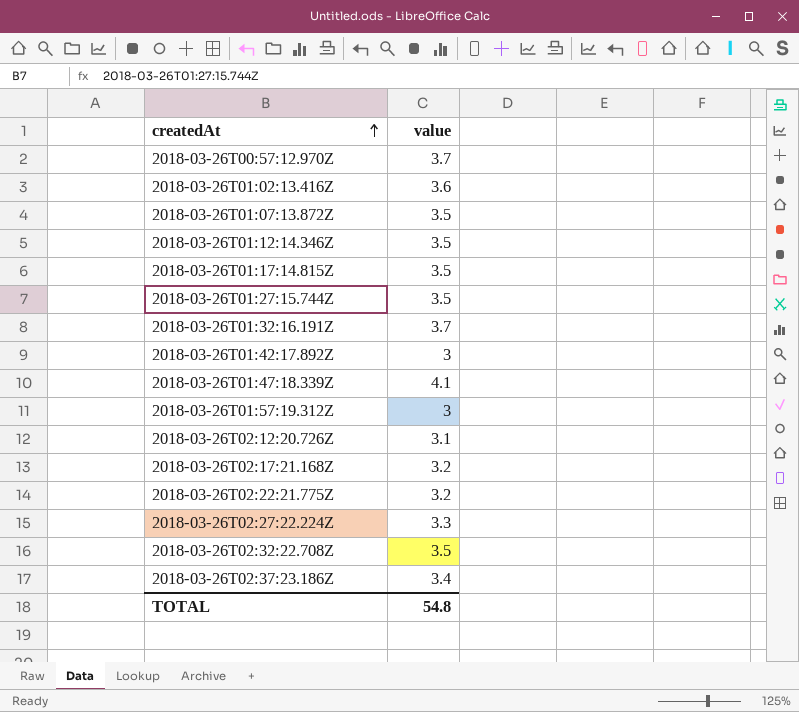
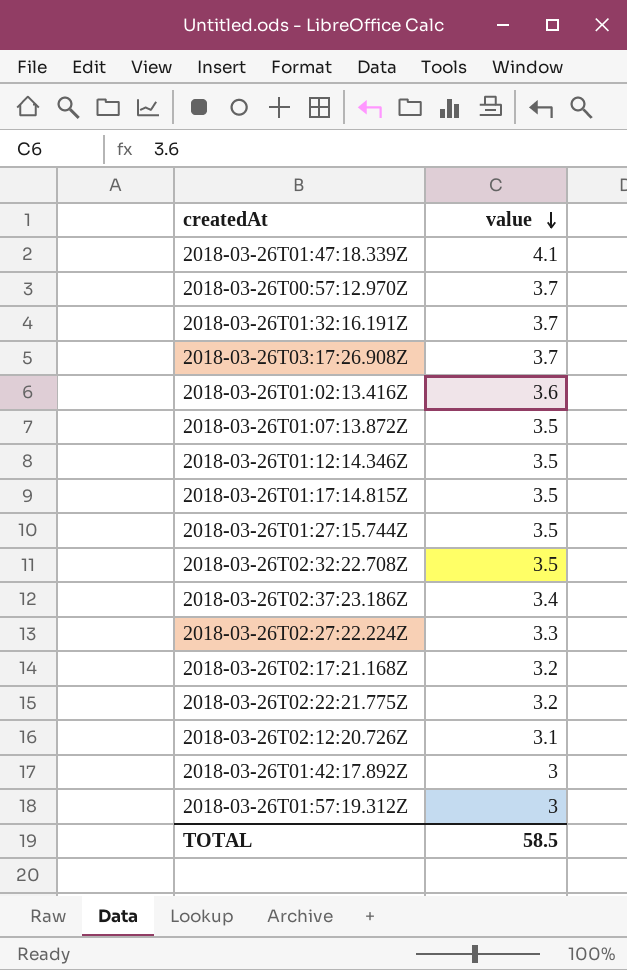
row order: createdAt ascending -> value descending
row 2018-03-26T03:17:26.908Z: none -> 3.7
TOTAL | value: 54.8 -> 58.5

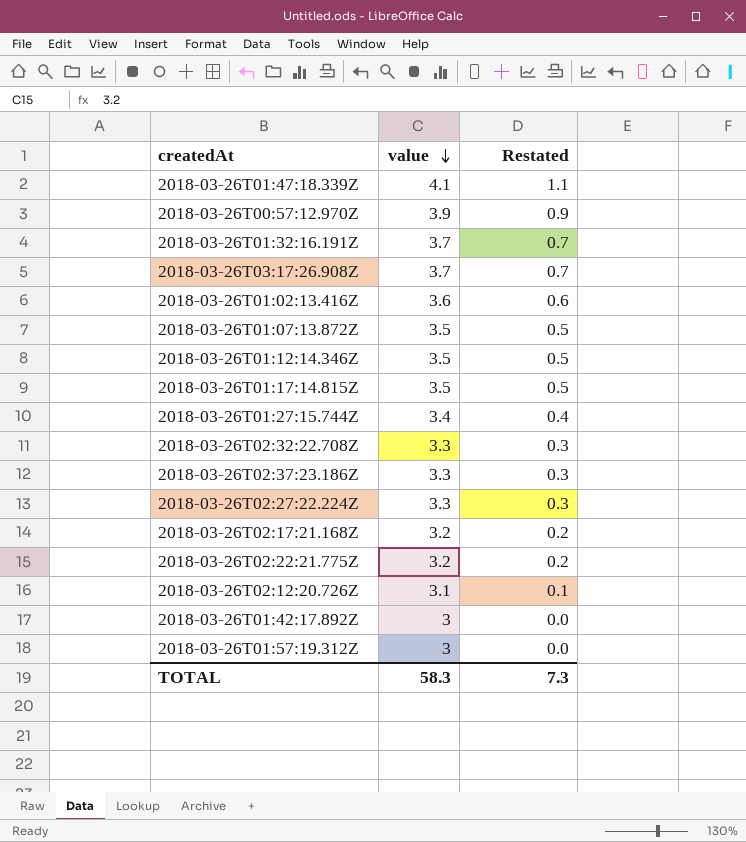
column Restated | formula: none -> [value] - 3
2018-03-26T00:57:12.970Z | value: 3.7 -> 3.9
2018-03-26T01:27:15.744Z | value: 3.5 -> 3.4
2018-03-26T02:32:22.708Z | value: 3.5 -> 3.3
2018-03-26T02:37:23.186Z | value: 3.4 -> 3.3
TOTAL | value: 58.5 -> 58.3

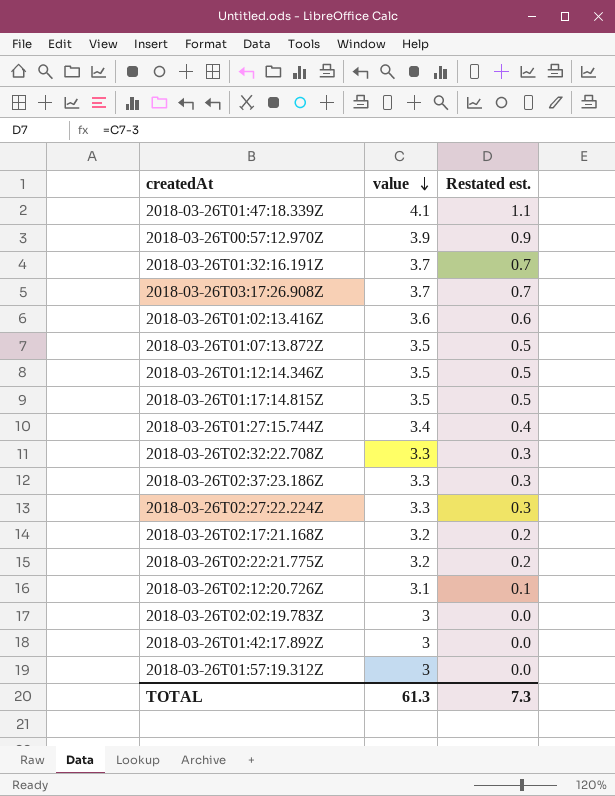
column name: Restated -> Restated est.
row 2018-03-26T02:02:19.783Z: none -> 3 | 0.0
TOTAL | value: 58.3 -> 61.3

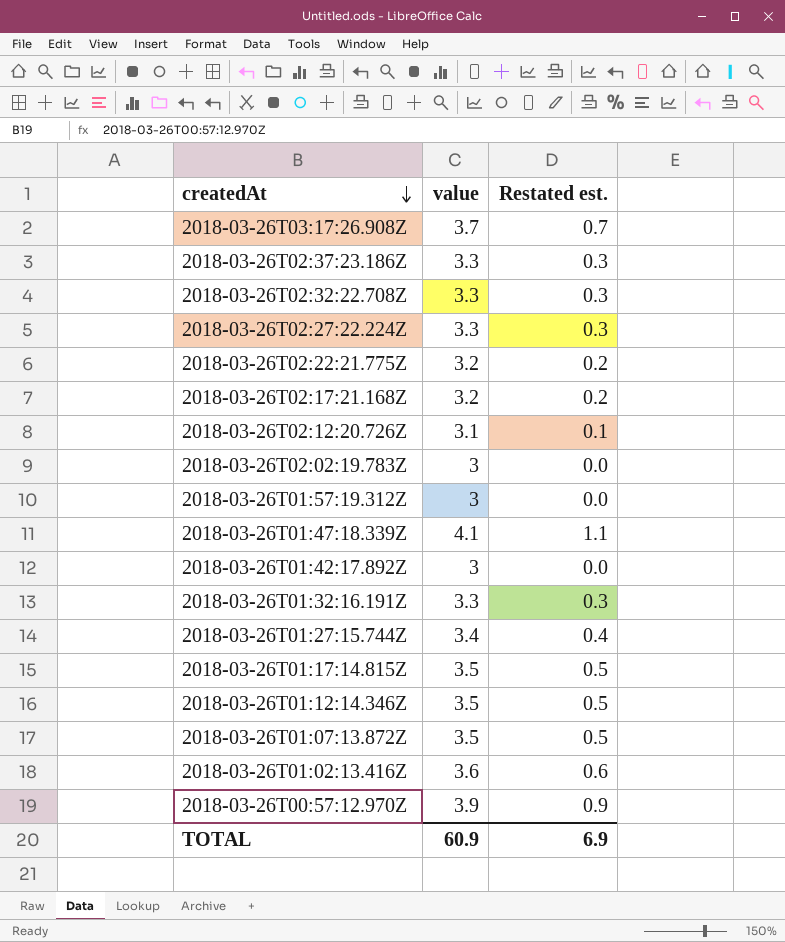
row order: value descending -> createdAt descending
2018-03-26T01:32:16.191Z | value: 3.7 -> 3.3
2018-03-26T01:32:16.191Z | Restated est.: 0.7 -> 0.3
TOTAL | value: 61.3 -> 60.9
TOTAL | Restated est.: 7.3 -> 6.9

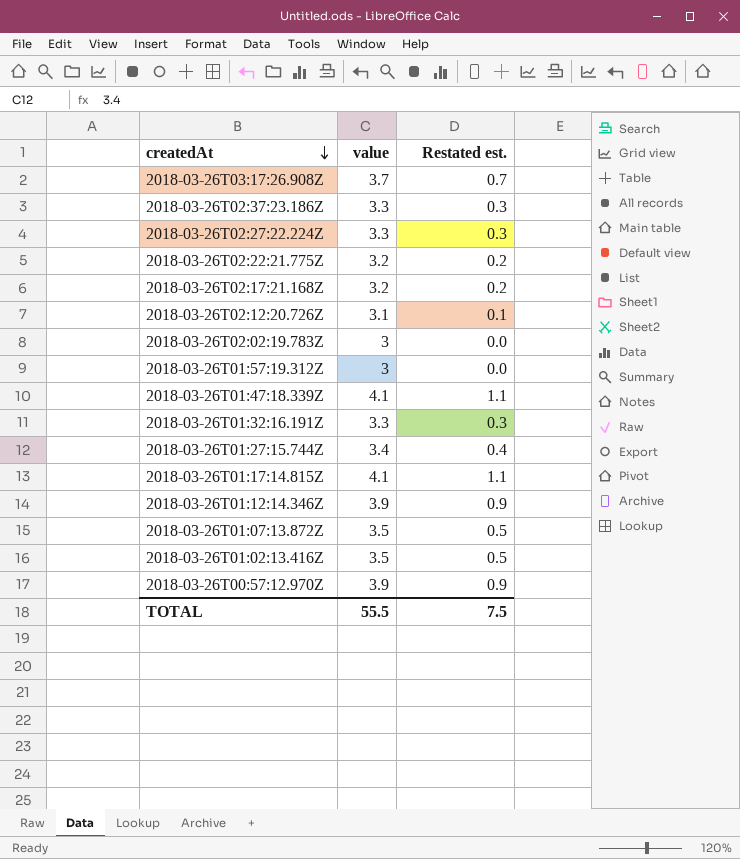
row 2018-03-26T02:32:22.708Z: 3.3 | 0.3 -> none
row 2018-03-26T01:42:17.892Z: 3 | 0.0 -> none
2018-03-26T01:17:14.815Z | value: 3.5 -> 4.1
2018-03-26T01:17:14.815Z | Restated est.: 0.5 -> 1.1
2018-03-26T01:12:14.346Z | value: 3.5 -> 3.9
2018-03-26T01:12:14.346Z | Restated est.: 0.5 -> 0.9
2018-03-26T01:02:13.416Z | value: 3.6 -> 3.5
2018-03-26T01:02:13.416Z | Restated est.: 0.6 -> 0.5
TOTAL | value: 60.9 -> 55.5
TOTAL | Restated est.: 6.9 -> 7.5

